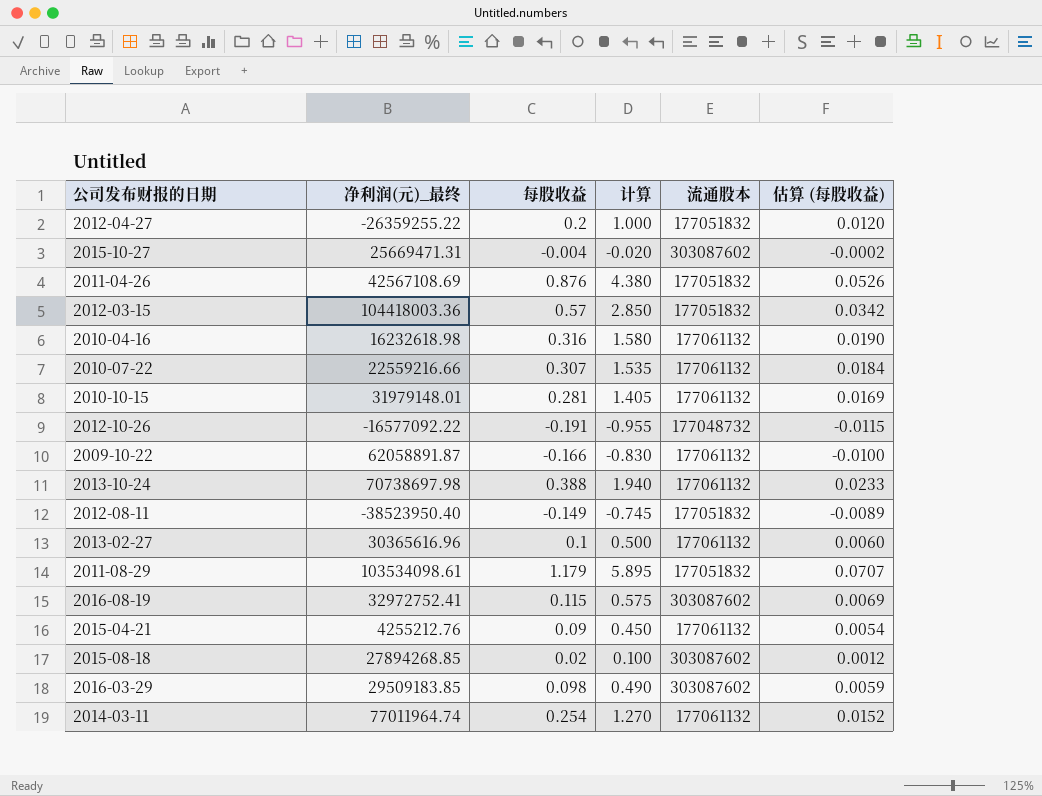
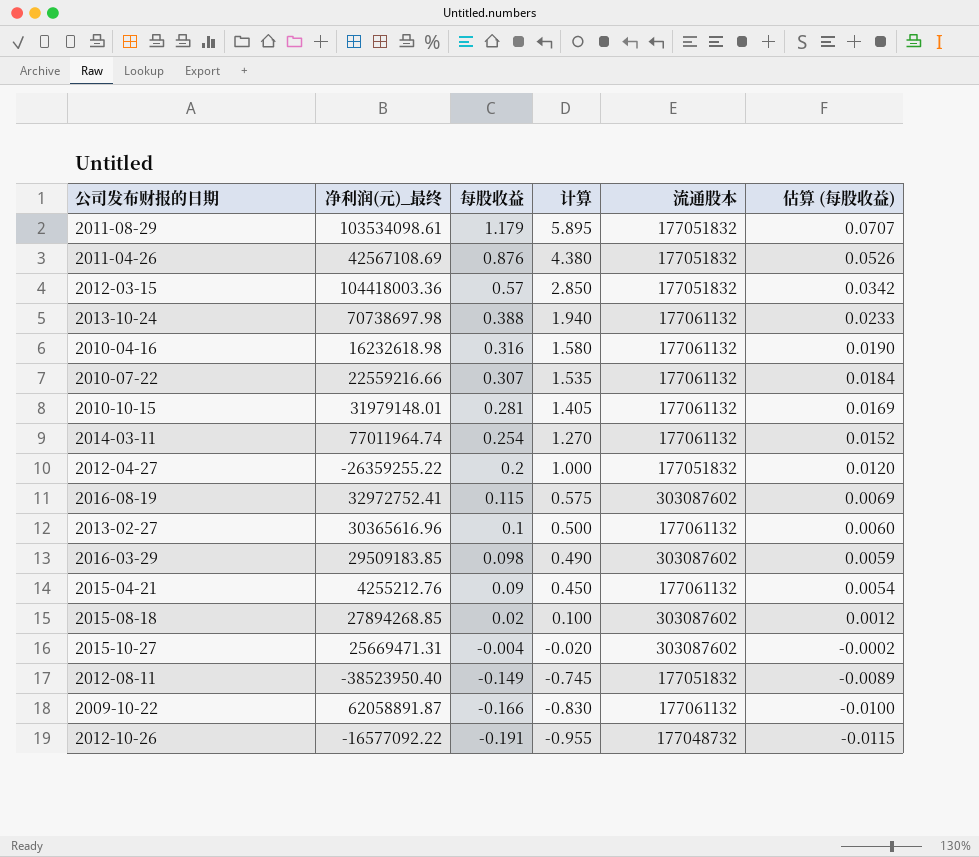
row order: none -> 每股收益 descending

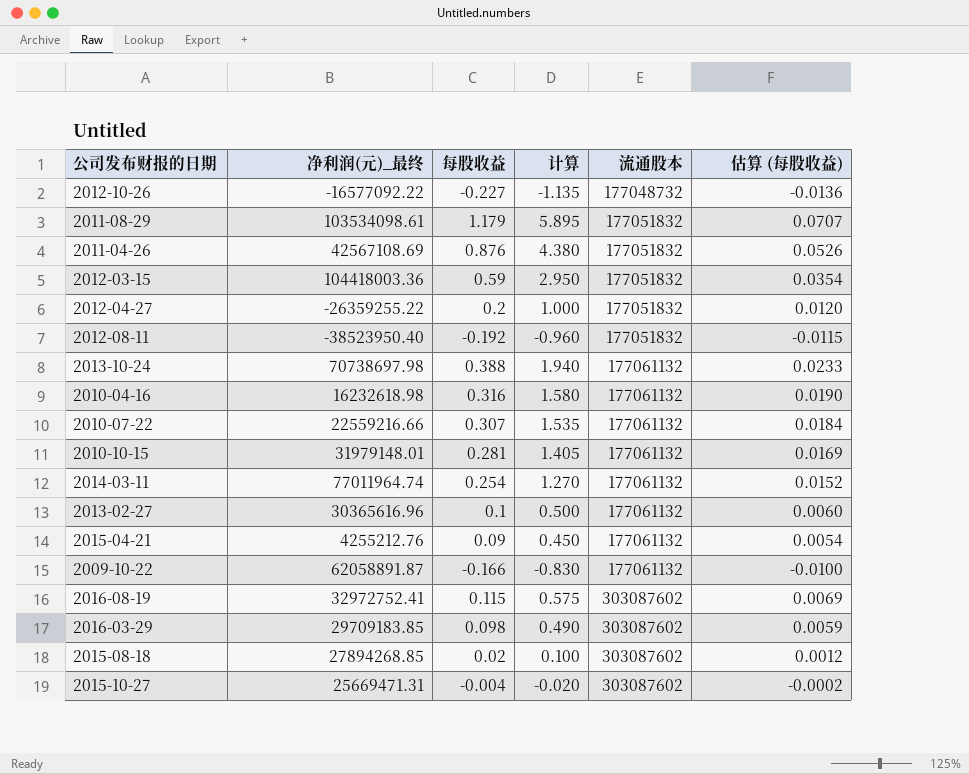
row order: 每股收益 descending -> 流通股本 ascending
2012-10-26 | 每股收益: -0.191 -> -0.227
2012-10-26 | 计算: -0.955 -> -1.135
2012-10-26 | 估算 (每股收益): -0.0115 -> -0.0136
2012-03-15 | 每股收益: 0.57 -> 0.59
2012-03-15 | 计算: 2.850 -> 2.950
2012-03-15 | 估算 (每股收益): 0.0342 -> 0.0354
2012-08-11 | 每股收益: -0.149 -> -0.192
2012-08-11 | 计算: -0.745 -> -0.960
2012-08-11 | 估算 (每股收益): -0.0089 -> -0.0115
2016-03-29 | 净利润(元)_最终: 29509183.85 -> 29709183.85

